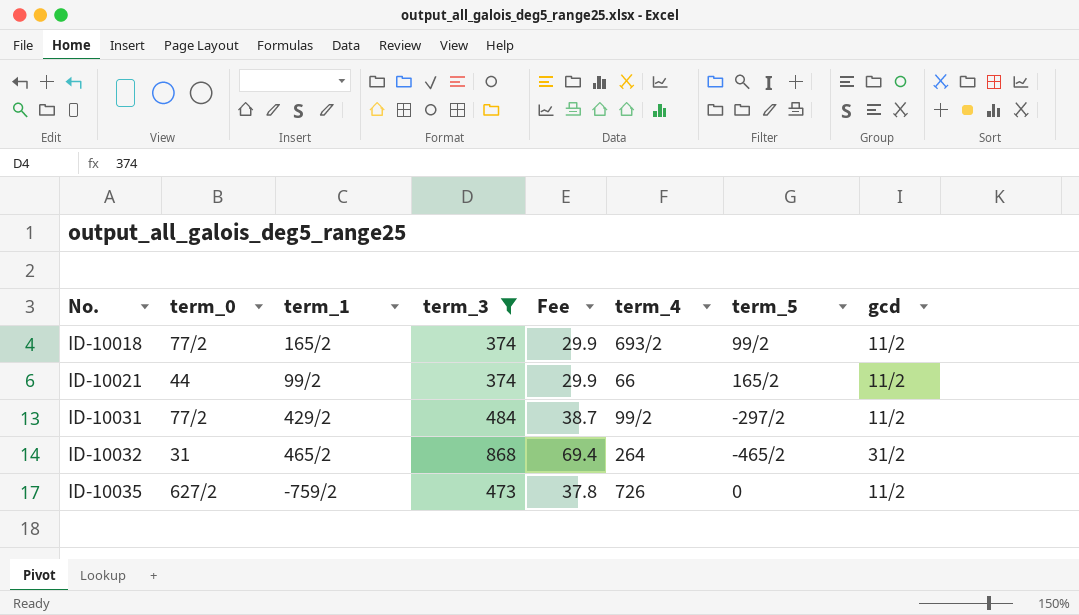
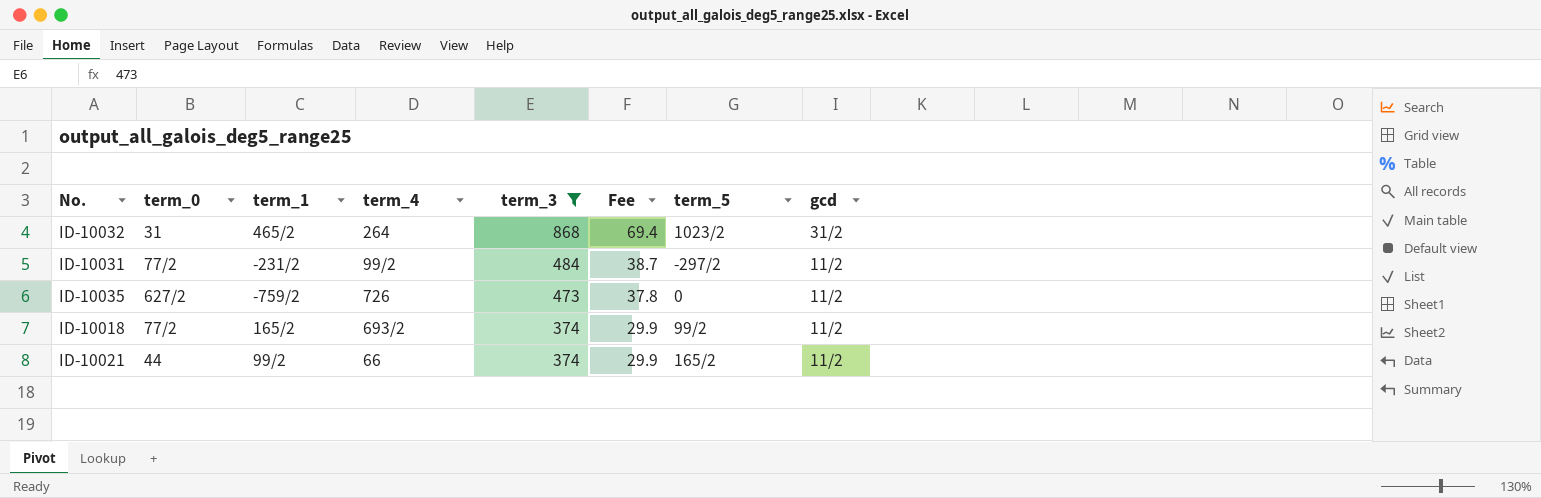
row order: No. ascending -> term_3 descending
column term_4 | position: 6 -> 4
ID-10032 | term_5: -465/2 -> 1023/2
ID-10031 | term_1: 429/2 -> -231/2

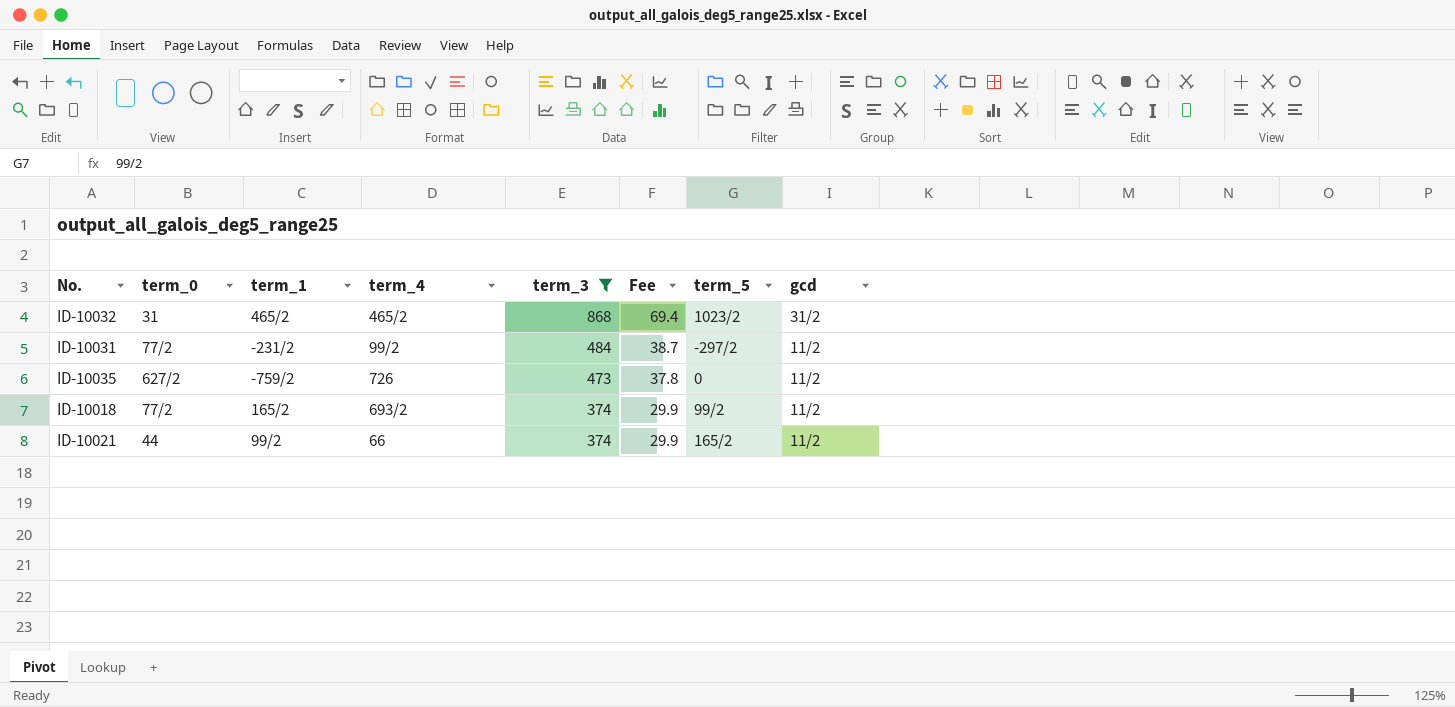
ID-10032 | term_4: 264 -> 465/2

